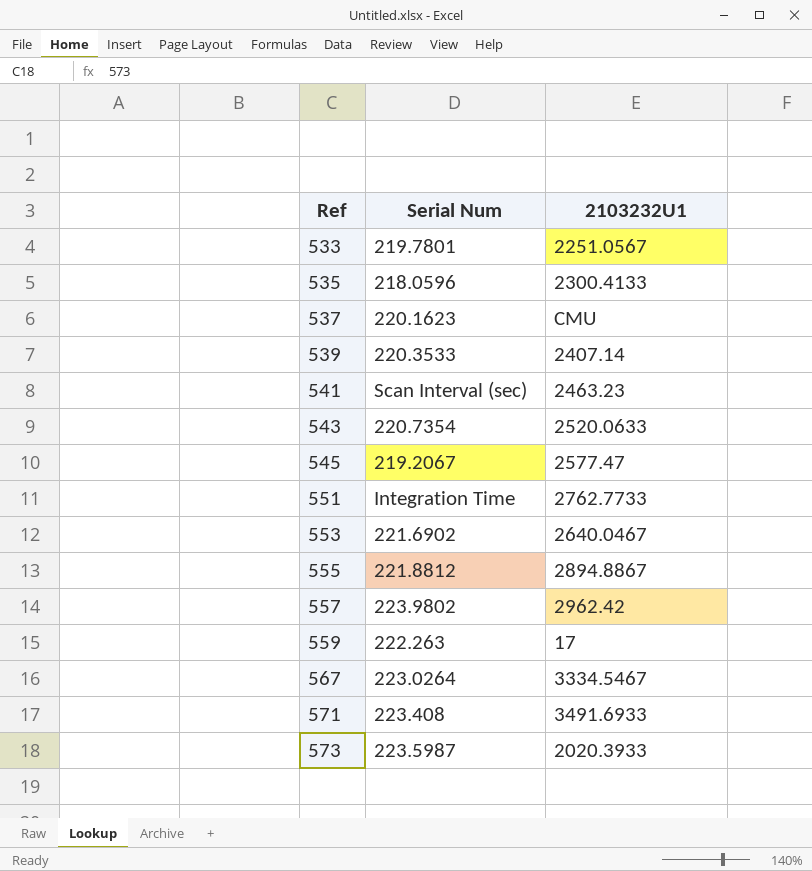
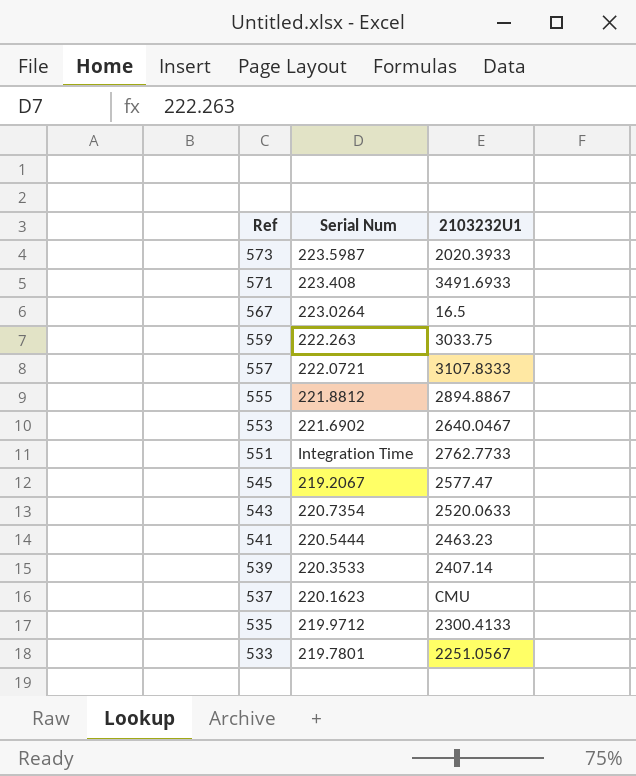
row order: Ref ascending -> Ref descending
567 | 2103232U1: 3334.5467 -> 16.5
559 | 2103232U1: 17 -> 3033.75
557 | Serial Num: 223.9802 -> 222.0721
557 | 2103232U1: 2962.42 -> 3107.8333
541 | Serial Num: Scan Interval (sec) -> 220.5444
535 | Serial Num: 218.0596 -> 219.9712

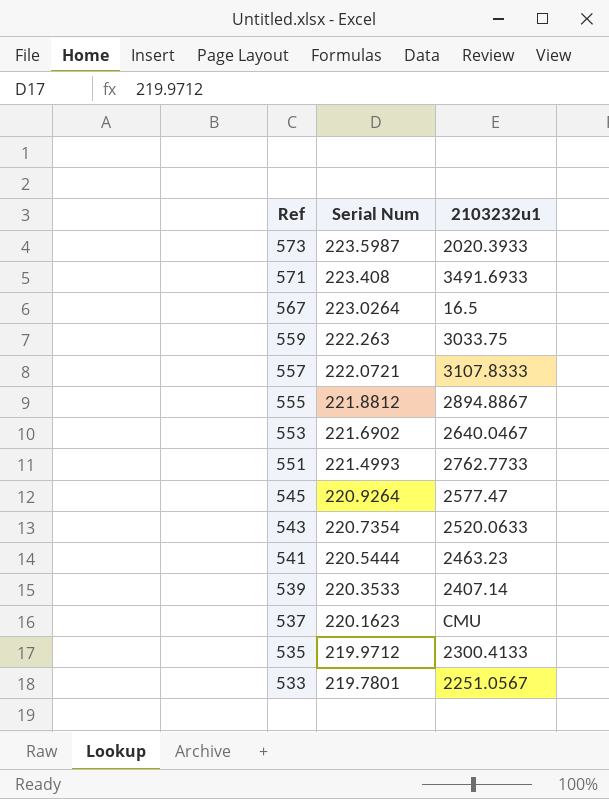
column name: 2103232U1 -> 2103232u1
551 | Serial Num: Integration Time -> 221.4993
545 | Serial Num: 219.2067 -> 220.9264

